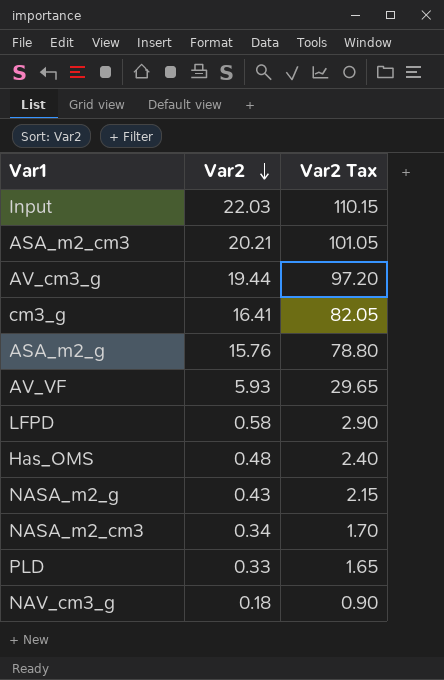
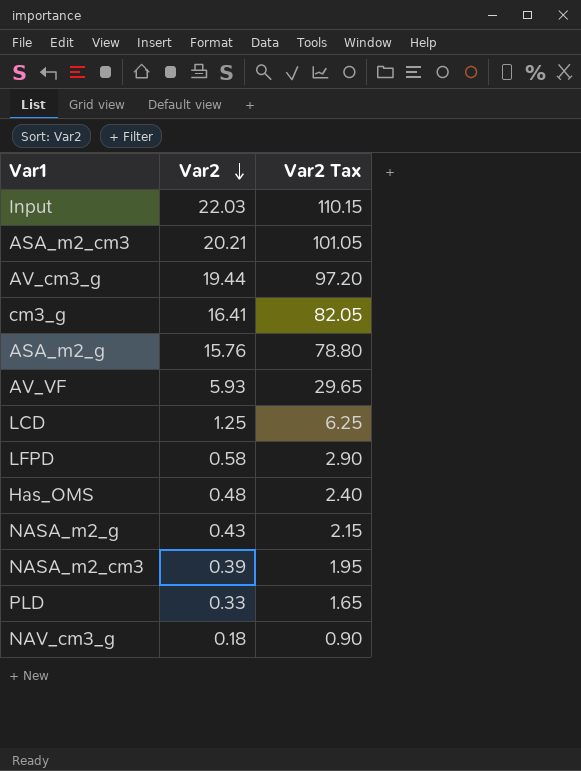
row LCD: none -> 1.25 | 6.25
NASA_m2_cm3 | Var2: 0.34 -> 0.39
NASA_m2_cm3 | Var2 Tax: 1.70 -> 1.95

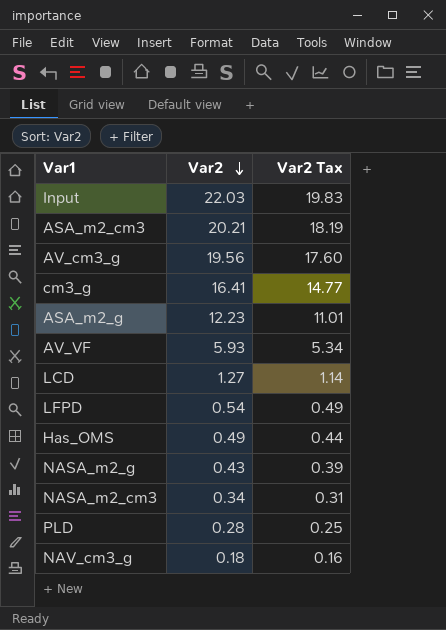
column Var2 Tax | formula: [Var2] * 5 -> [Var2] * 0.9
AV_cm3_g | Var2: 19.44 -> 19.56
ASA_m2_g | Var2: 15.76 -> 12.23
LCD | Var2: 1.25 -> 1.27
LFPD | Var2: 0.58 -> 0.54
Has_OMS | Var2: 0.48 -> 0.49
NASA_m2_cm3 | Var2: 0.39 -> 0.34
PLD | Var2: 0.33 -> 0.28

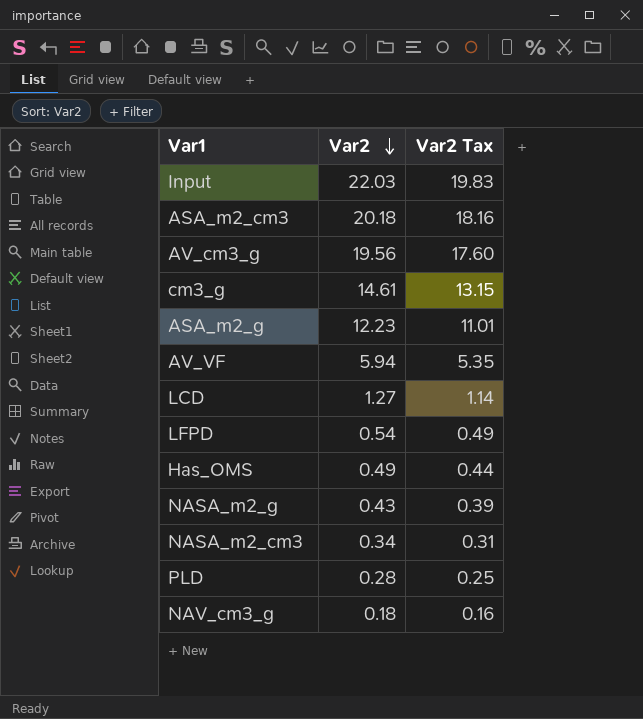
ASA_m2_cm3 | Var2: 20.21 -> 20.18
ASA_m2_cm3 | Var2 Tax: 18.19 -> 18.16
cm3_g | Var2: 16.41 -> 14.61
cm3_g | Var2 Tax: 14.77 -> 13.15
AV_VF | Var2: 5.93 -> 5.94
AV_VF | Var2 Tax: 5.34 -> 5.35

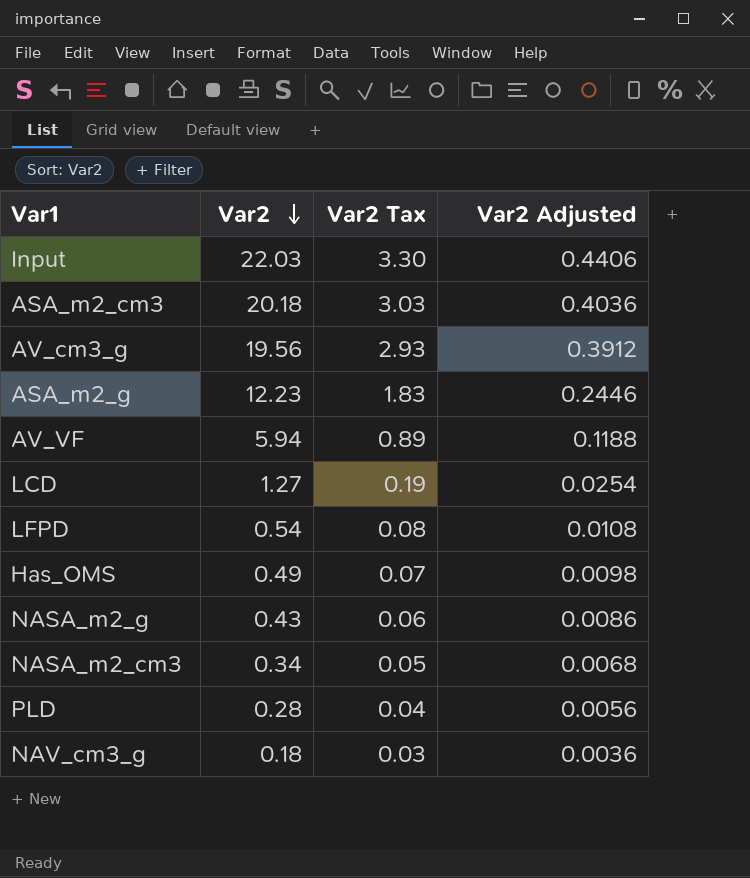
column Var2 Tax | formula: [Var2] * 0.9 -> [Var2] * 0.15
column Var2 Adjusted | formula: none -> [Var2] * 0.02
row cm3_g: 14.61 | 13.15 -> none

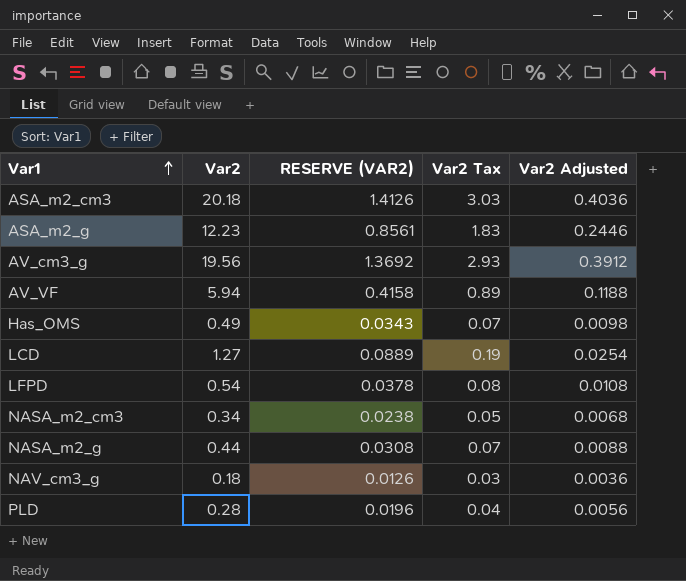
row order: Var2 descending -> Var1 ascending
column RESERVE (VAR2) | formula: none -> [Var2] * 0.07
row Input: 22.03 | 3.30 | 0.4406 -> none
NASA_m2_g | Var2: 0.43 -> 0.44
NASA_m2_g | Var2 Tax: 0.06 -> 0.07
NASA_m2_g | Var2 Adjusted: 0.0086 -> 0.0088

